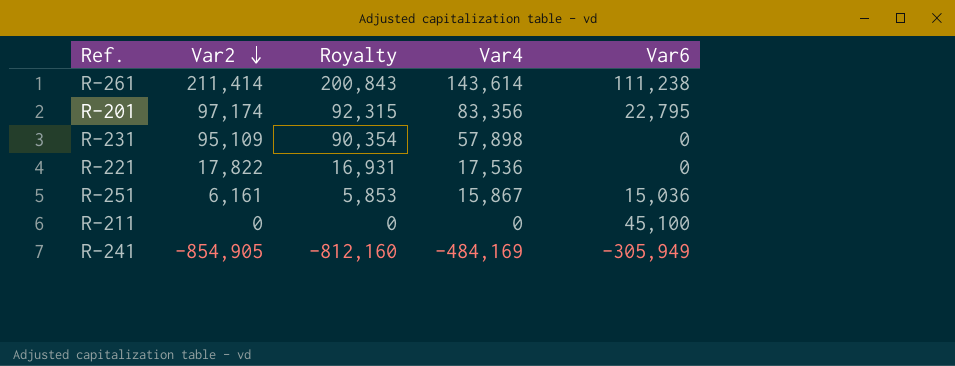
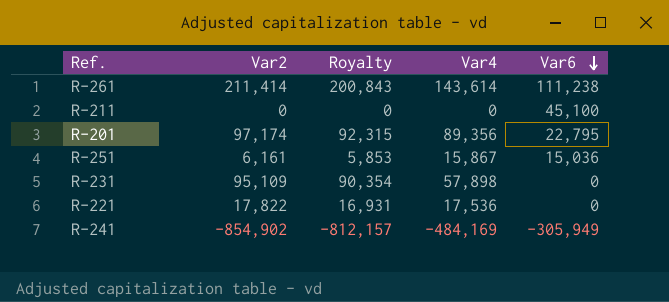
row order: Var2 descending -> Var6 descending
R-201 | Var4: 83,356 -> 89,356
R-241 | Var2: -854,905 -> -854,902
R-241 | Royalty: -812,160 -> -812,157

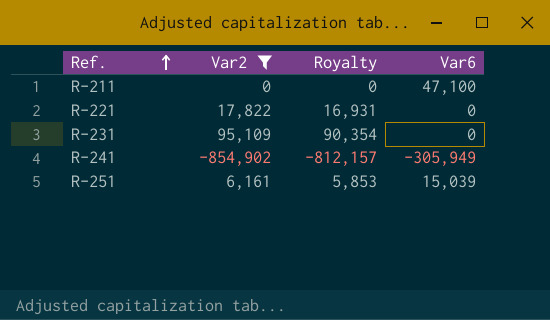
filter: none -> Var2 <= 95,109
row order: Var6 descending -> Ref. ascending
column Var4 | position: 4 -> none
R-211 | Var6: 45,100 -> 47,100
R-251 | Var6: 15,036 -> 15,039

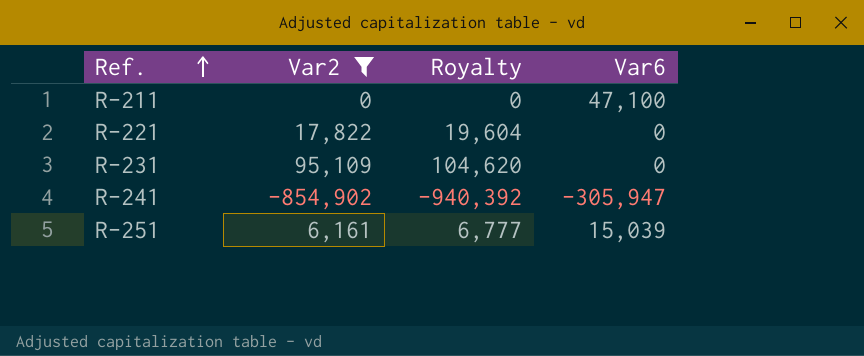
column Royalty | formula: [Var2] * 0.95 -> [Var2] * 1.1
R-241 | Var6: -305,949 -> -305,947

